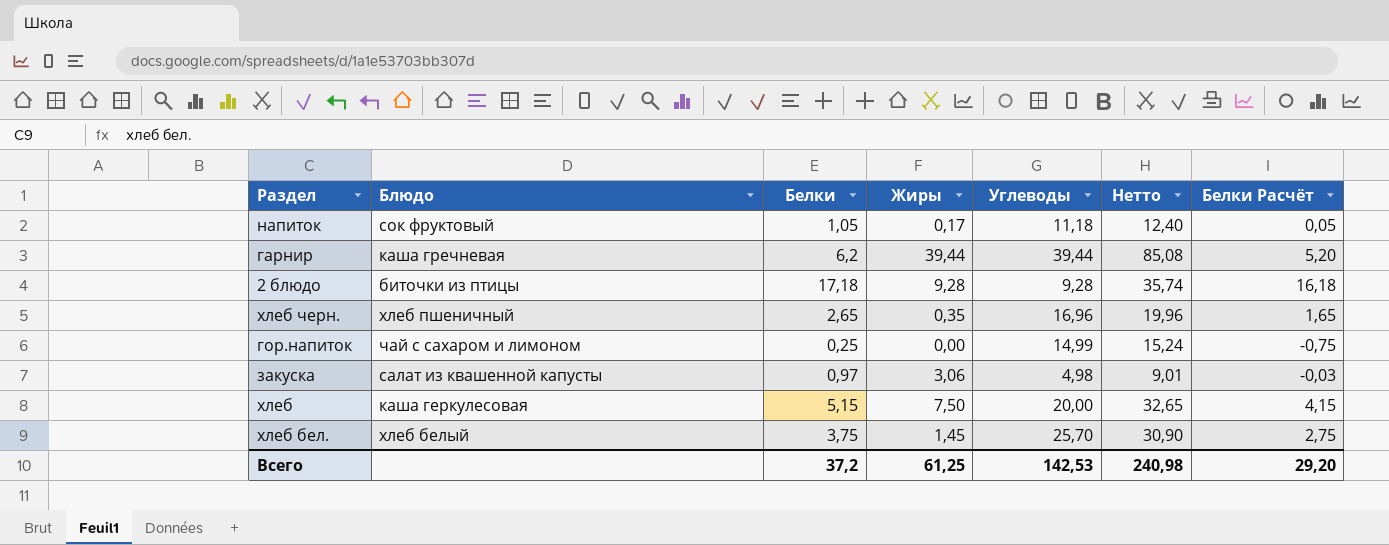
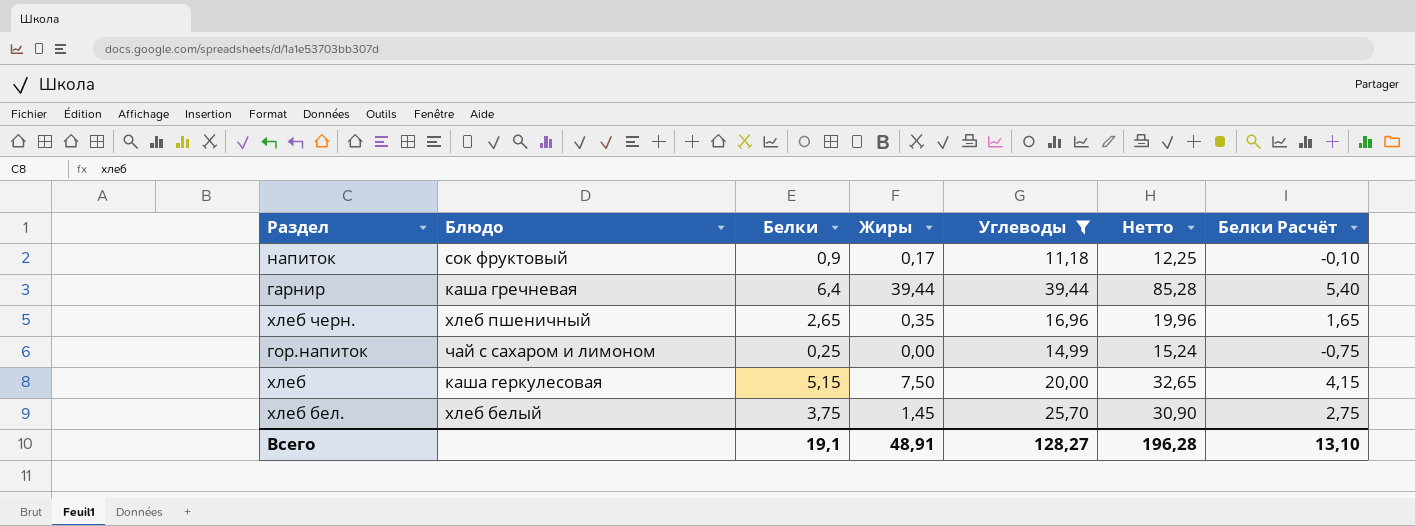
filter: none -> Углеводы >= 11,18
напиток | Белки: 1,05 -> 0,9
напиток | Нетто: 12,40 -> 12,25
напиток | Белки Расчёт: 0,05 -> -0,10
гарнир | Белки: 6,2 -> 6,4
гарнир | Нетто: 85,08 -> 85,28
гарнир | Белки Расчёт: 5,20 -> 5,40
Всего | Белки: 37,2 -> 19,1
Всего | Жиры: 61,25 -> 48,91
Всего | Углеводы: 142,53 -> 128,27
Всего | Нетто: 240,98 -> 196,28
Всего | Белки Расчёт: 29,20 -> 13,10

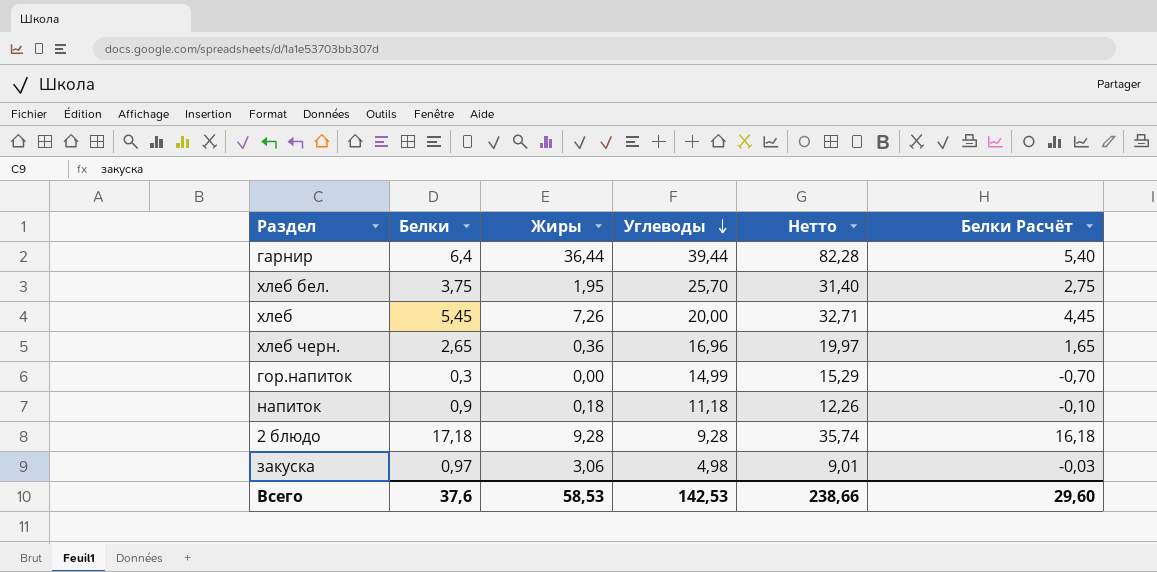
filter: Углеводы >= 11,18 -> none
row order: none -> Углеводы descending
column Блюдо | position: 2 -> none
гарнир | Жиры: 39,44 -> 36,44
гарнир | Нетто: 85,28 -> 82,28
хлеб бел. | Жиры: 1,45 -> 1,95
хлеб бел. | Нетто: 30,90 -> 31,40
хлеб | Белки: 5,15 -> 5,45
хлеб | Жиры: 7,50 -> 7,26
хлеб | Нетто: 32,65 -> 32,71
хлеб | Белки Расчёт: 4,15 -> 4,45
хлеб черн. | Жиры: 0,35 -> 0,36
хлеб черн. | Нетто: 19,96 -> 19,97
гор.напиток | Белки: 0,25 -> 0,3
гор.напиток | Нетто: 15,24 -> 15,29
гор.напиток | Белки Расчёт: -0,75 -> -0,70
напиток | Жиры: 0,17 -> 0,18
напиток | Нетто: 12,25 -> 12,26
Всего | Белки: 19,1 -> 37,6
Всего | Жиры: 48,91 -> 58,53
Всего | Углеводы: 128,27 -> 142,53
Всего | Нетто: 196,28 -> 238,66
Всего | Белки Расчёт: 13,10 -> 29,60

